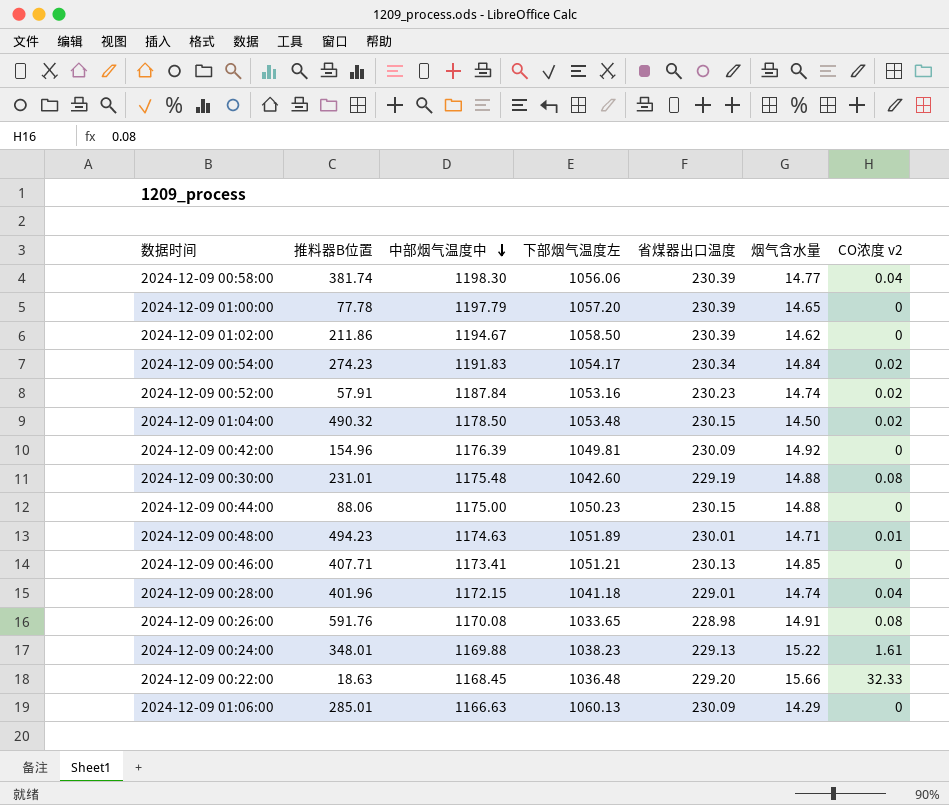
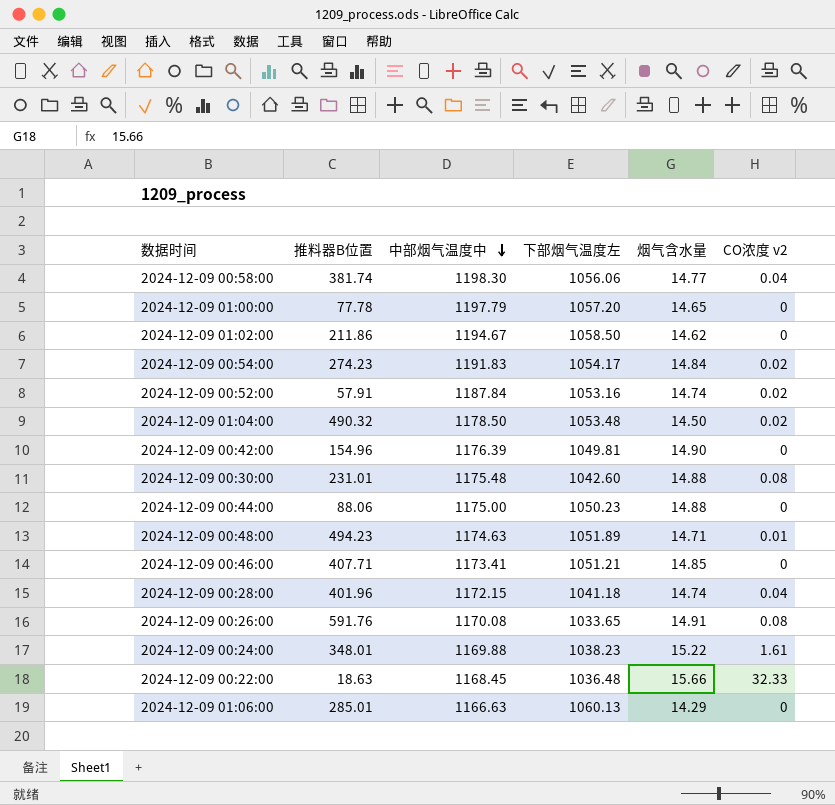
column 省煤器出口温度 | position: 5 -> none
2024-12-09 00:42:00 | 烟气含水量: 14.92 -> 14.90

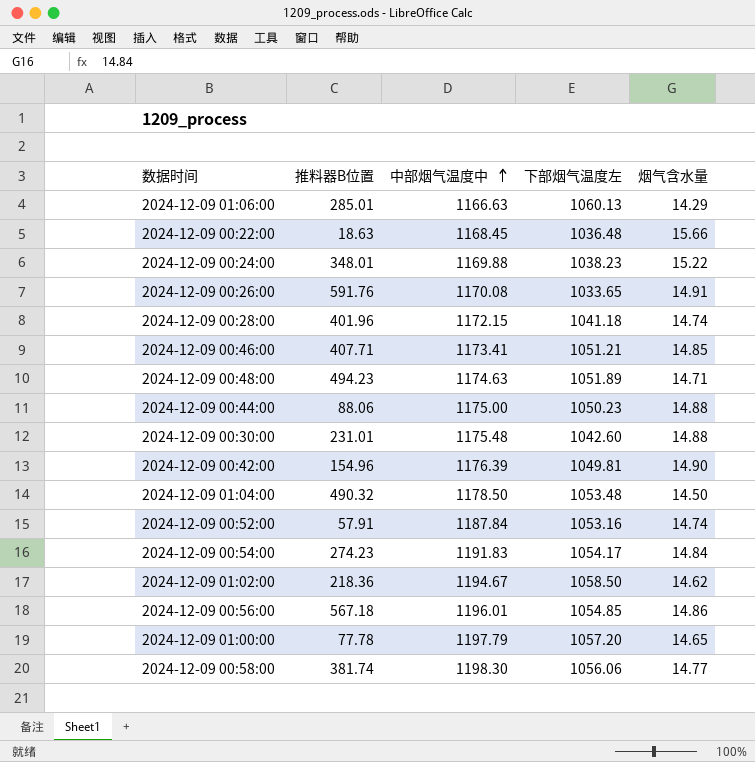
row order: 中部烟气温度中 descending -> 中部烟气温度中 ascending
column CO浓度 v2 | position: 6 -> none
2024-12-09 01:02:00 | 推料器B位置: 211.86 -> 218.36
row 2024-12-09 00:56:00: none -> 567.18 | 1196.01 | 1054.85 | 14.86

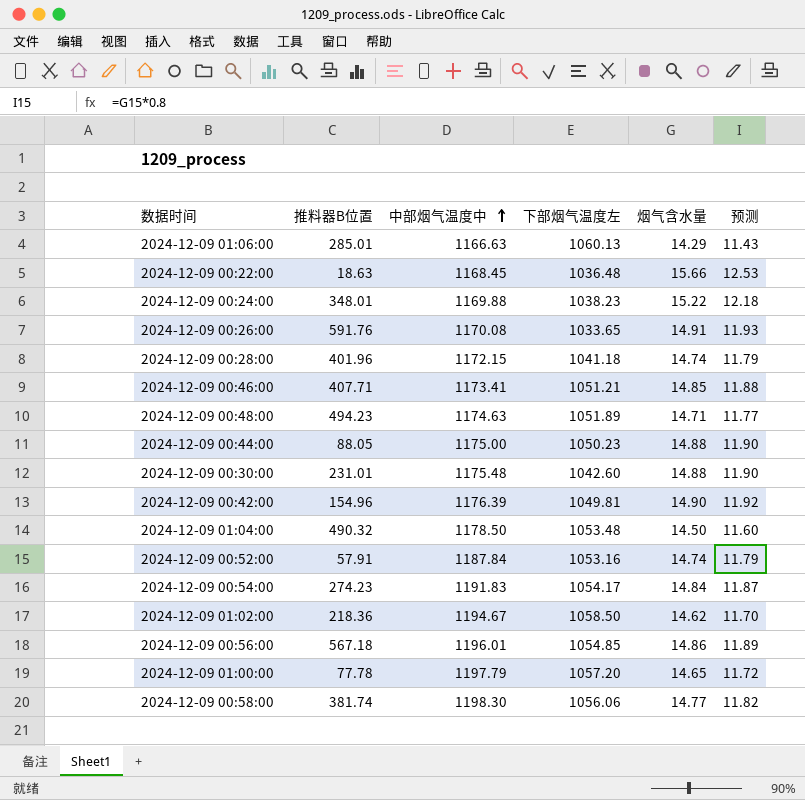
column 预测 | formula: none -> [烟气含水量] * 0.8
2024-12-09 00:44:00 | 推料器B位置: 88.06 -> 88.05

